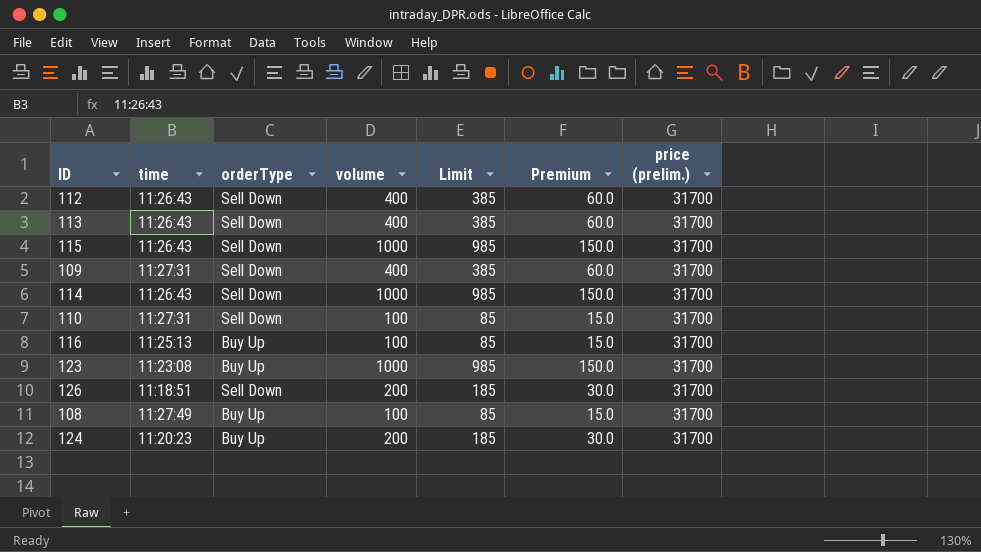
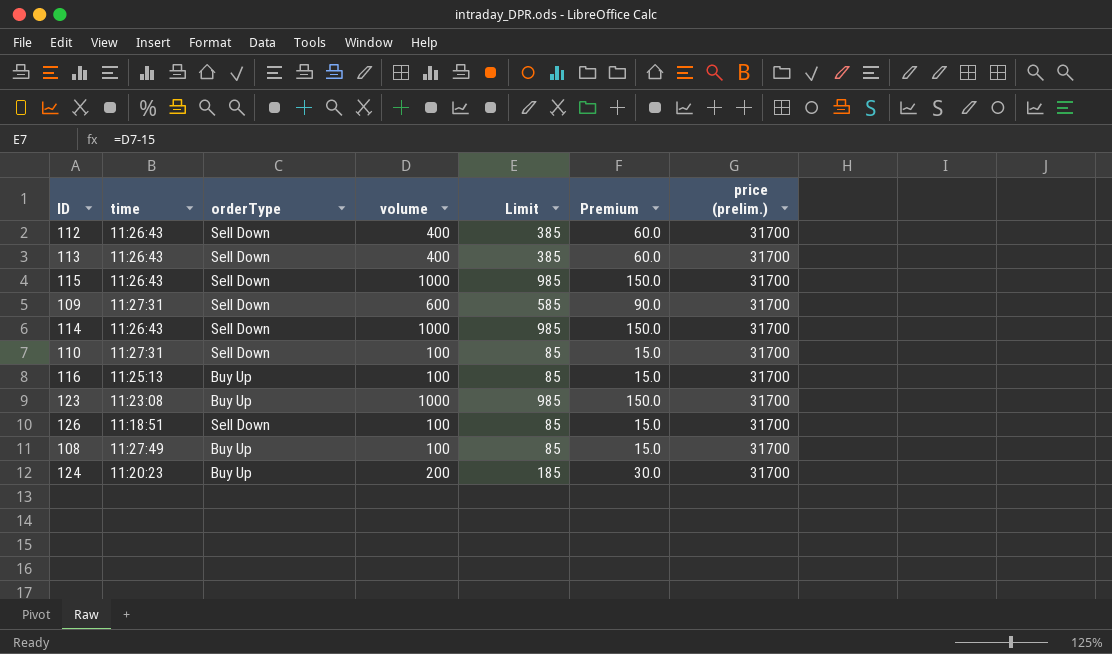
109 | volume: 400 -> 600
109 | Limit: 385 -> 585
109 | Premium: 60.0 -> 90.0
126 | volume: 200 -> 100
126 | Limit: 185 -> 85
126 | Premium: 30.0 -> 15.0

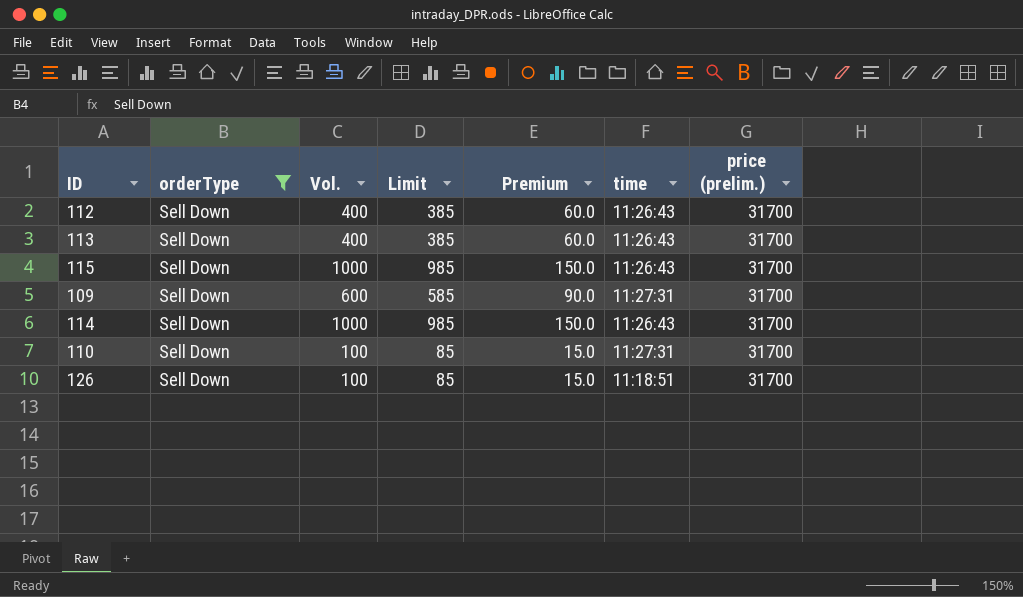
filter: none -> orderType = Sell Down
column name: volume -> Vol.
column time | position: 2 -> 6

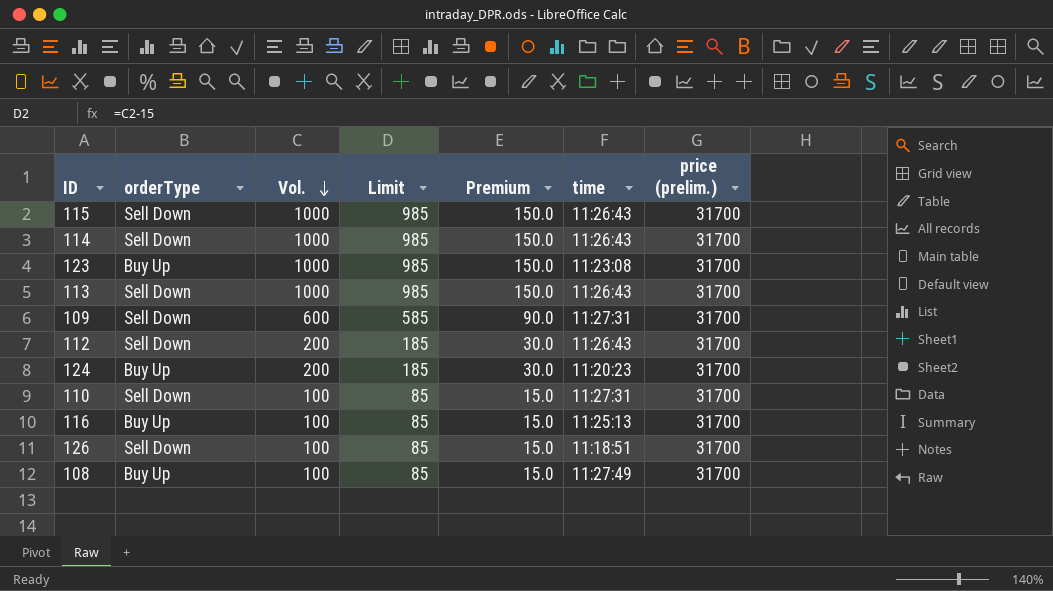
filter: orderType = Sell Down -> none
row order: none -> Vol. descending
113 | Vol.: 400 -> 1000
113 | Limit: 385 -> 985
113 | Premium: 60.0 -> 150.0
112 | Vol.: 400 -> 200
112 | Limit: 385 -> 185
112 | Premium: 60.0 -> 30.0

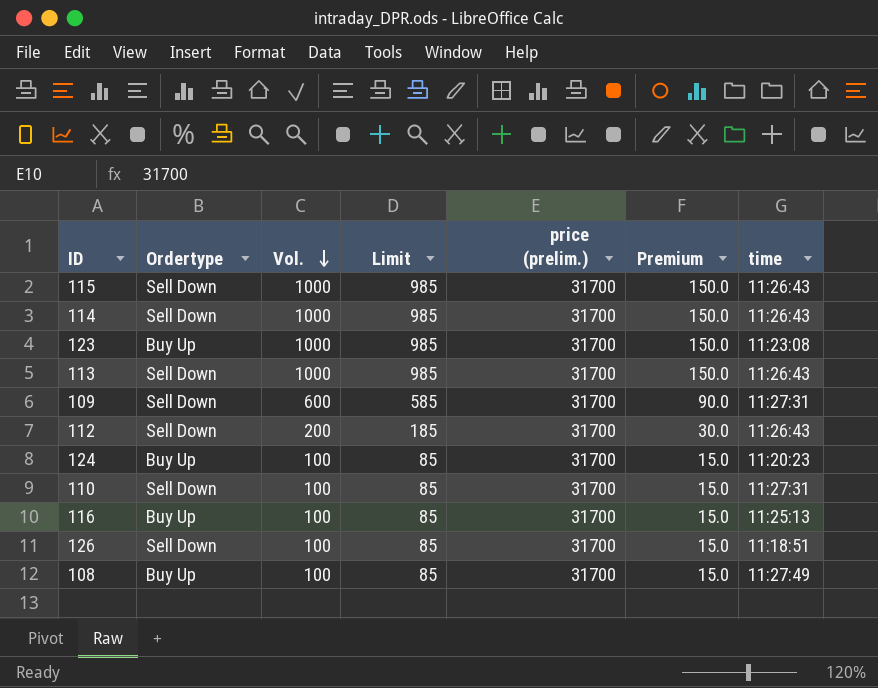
column name: orderType -> Ordertype
column price (prelim.) | position: 7 -> 5
124 | Vol.: 200 -> 100
124 | Limit: 185 -> 85
124 | Premium: 30.0 -> 15.0

